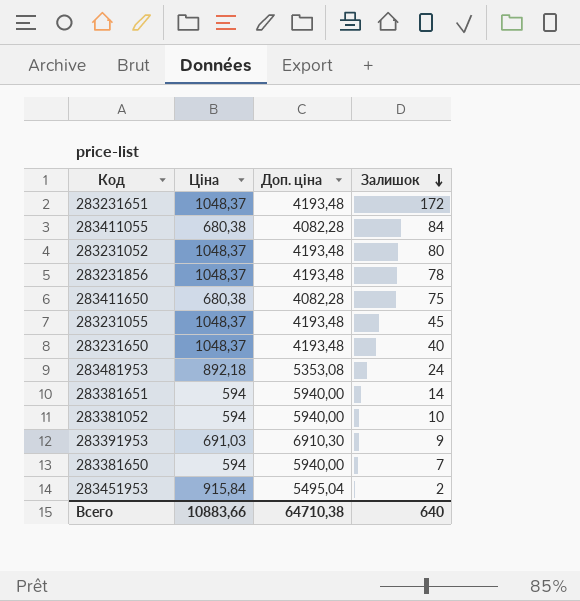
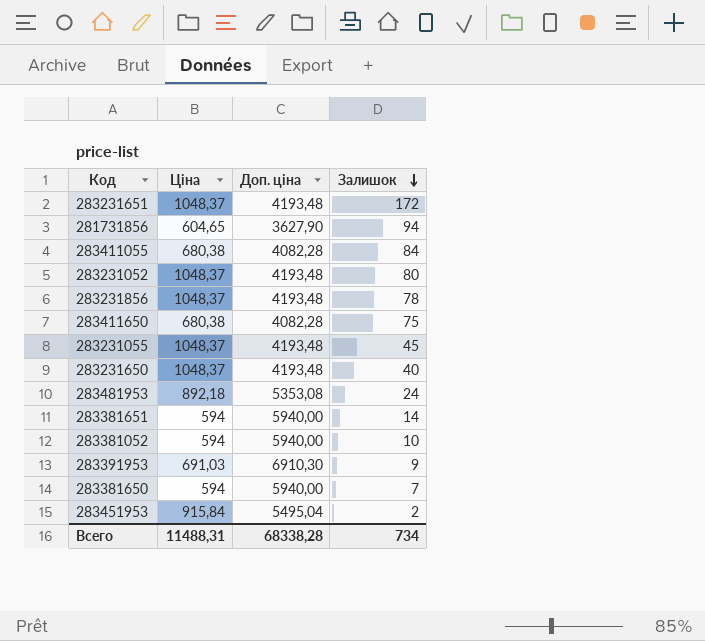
row 281731856: none -> 604,65 | 3627,90 | 94
Всего | Ціна: 10883,66 -> 11488,31
Всего | Доп. ціна: 64710,38 -> 68338,28
Всего | Залишок: 640 -> 734

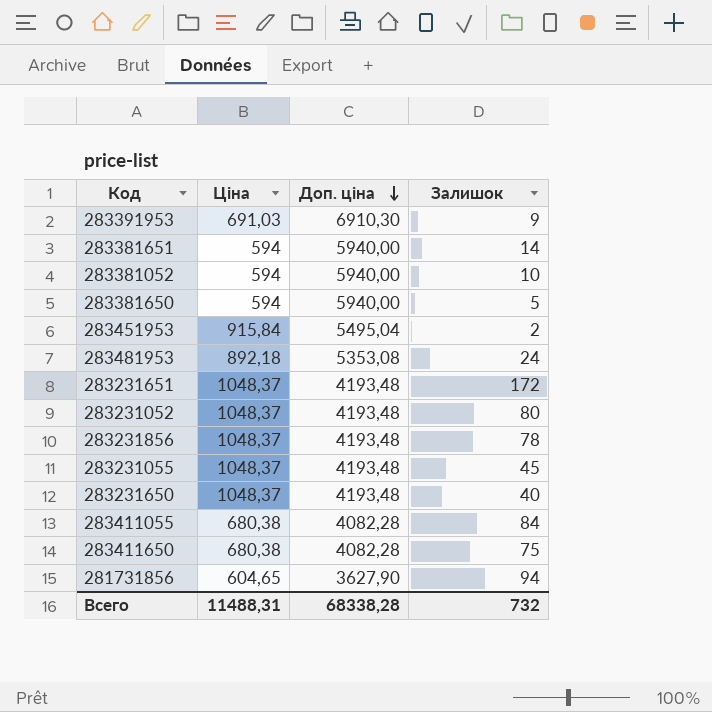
row order: Залишок descending -> Доп. ціна descending
283381650 | Залишок: 7 -> 5
Всего | Залишок: 734 -> 732

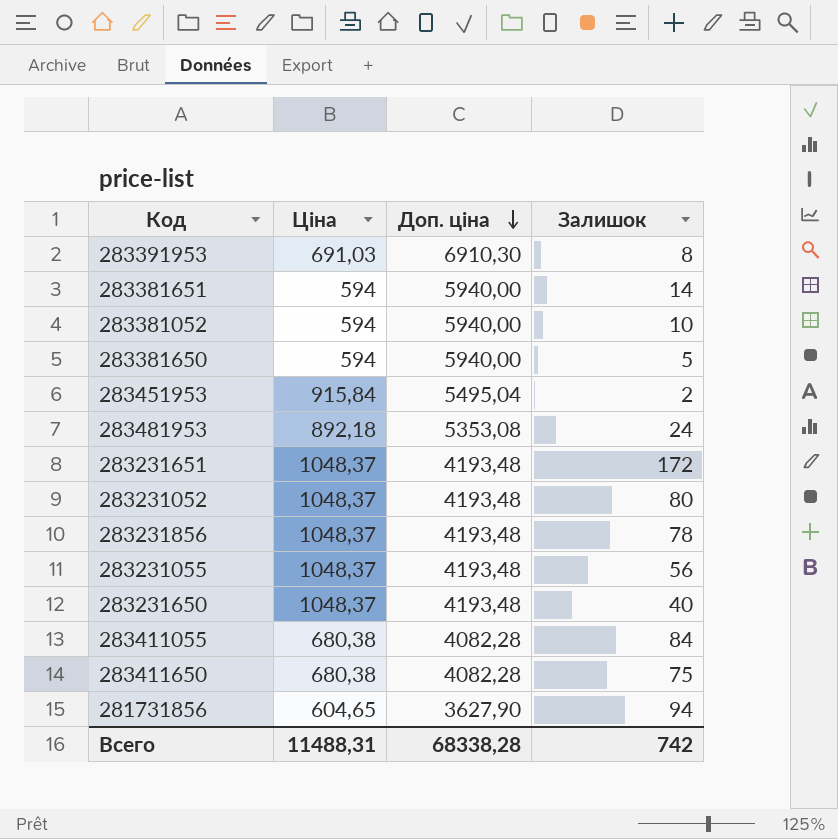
283391953 | Залишок: 9 -> 8
283231055 | Залишок: 45 -> 56
Всего | Залишок: 732 -> 742

